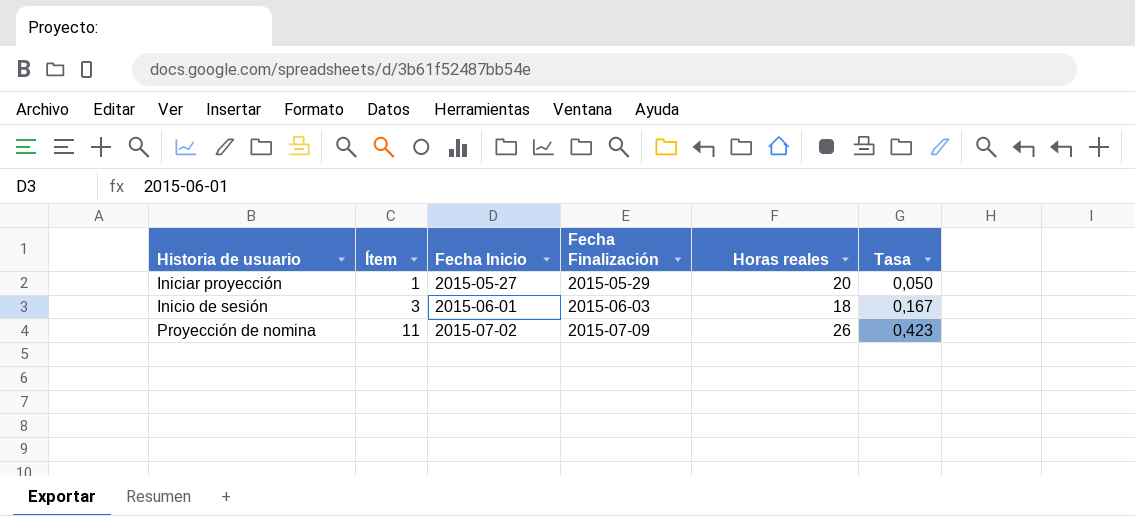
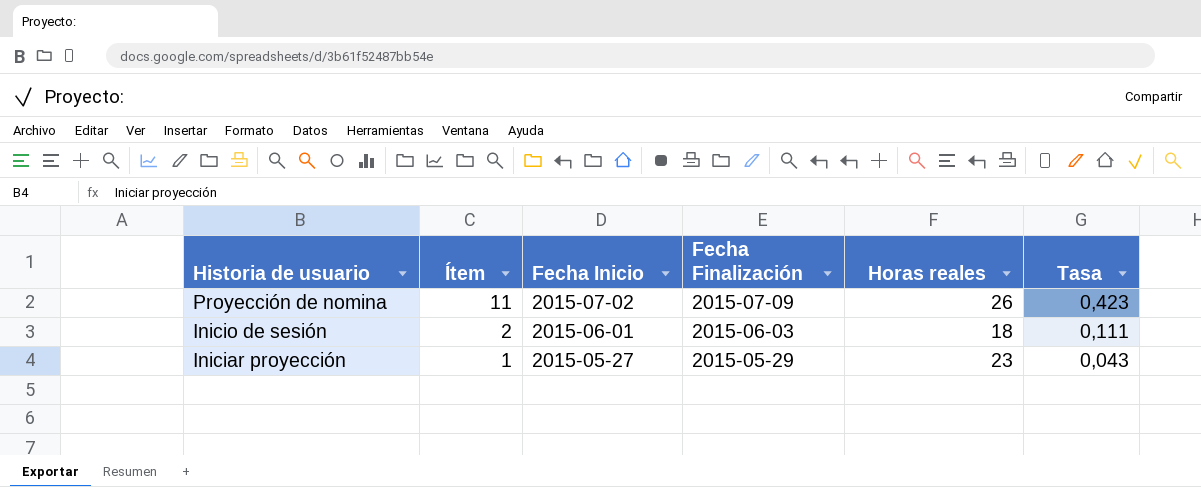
row order: Historia de usuario ascending -> Historia de usuario descending
Inicio de sesión | Ítem: 3 -> 2
Inicio de sesión | Tasa: 0,167 -> 0,111
Iniciar proyección | Horas reales: 20 -> 23
Iniciar proyección | Tasa: 0,050 -> 0,043

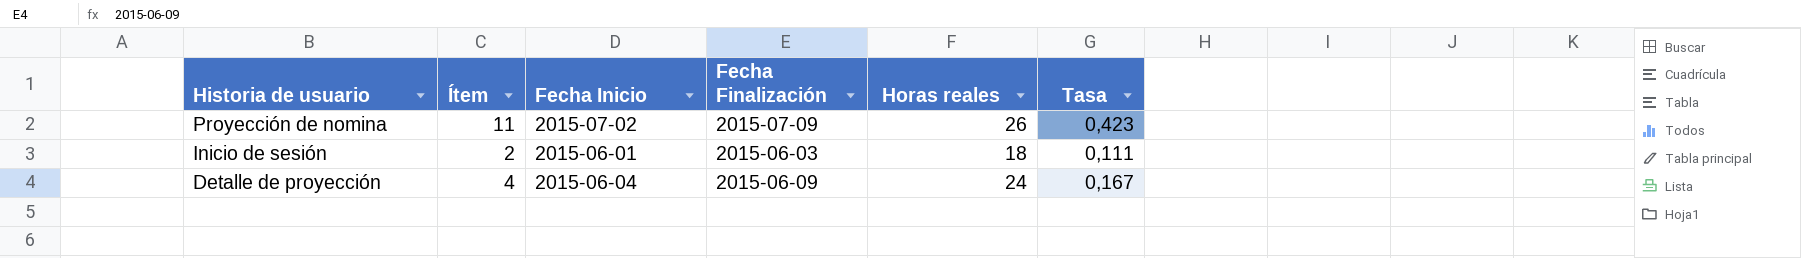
row Iniciar proyección: 1 | 2015-05-27 | 2015-05-29 | 23 | 0,043 -> none
row Detalle de proyección: none -> 4 | 2015-06-04 | 2015-06-09 | 24 | 0,167

